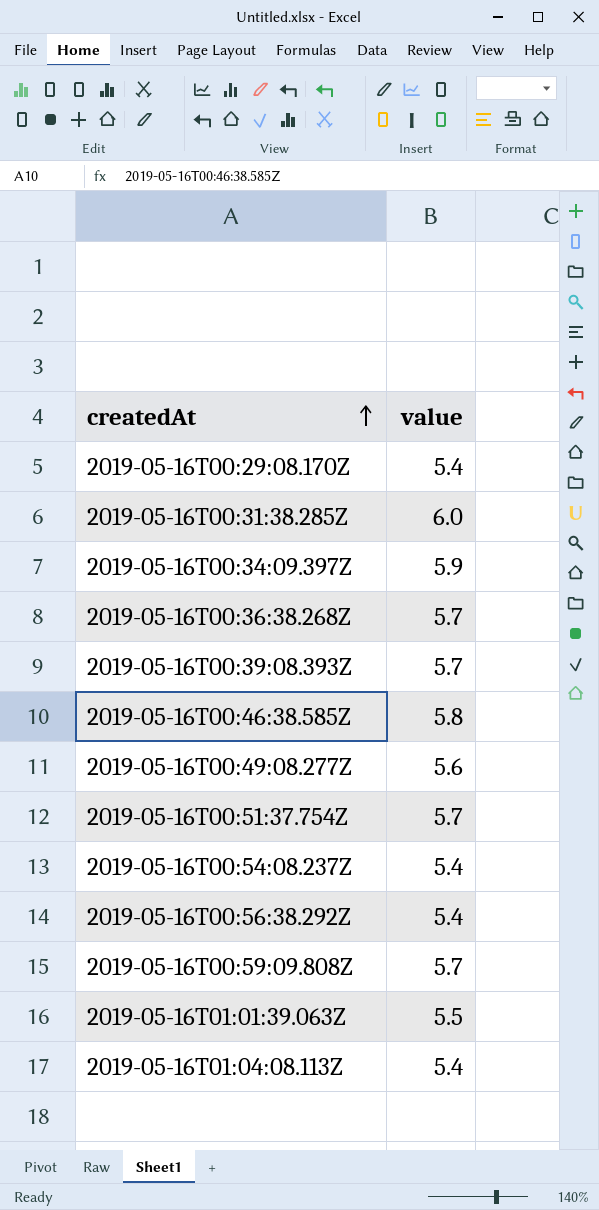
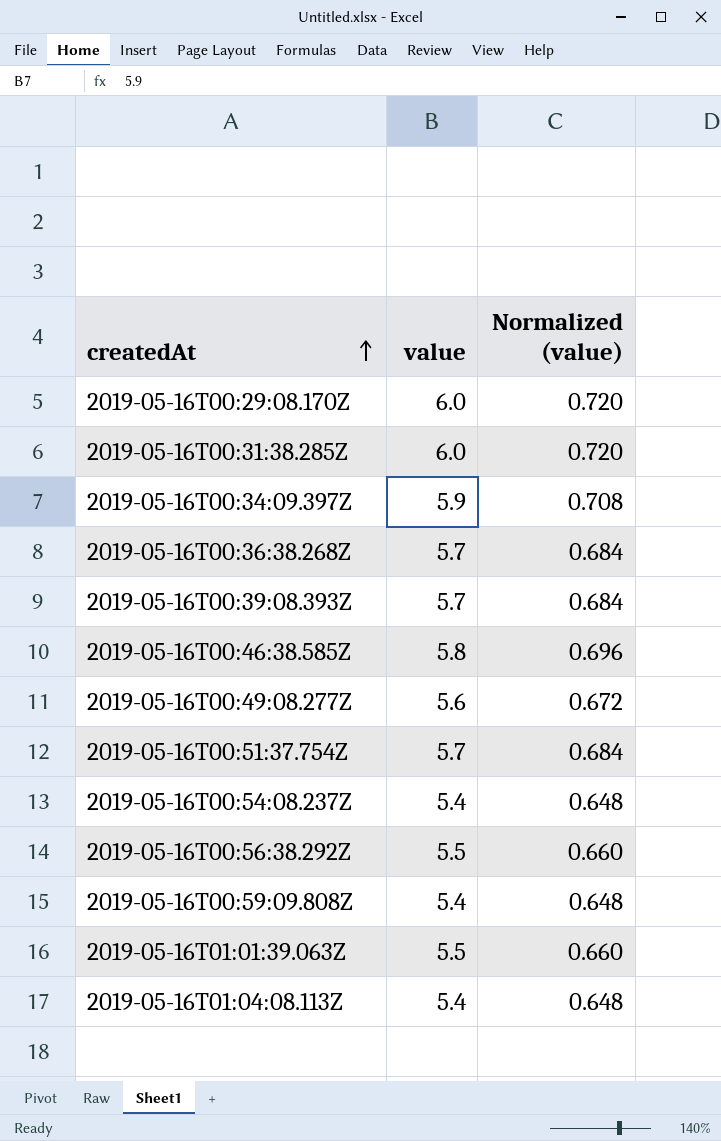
column Normalized (value) | formula: none -> [value] * 0.12
2019-05-16T00:29:08.170Z | value: 5.4 -> 6.0
2019-05-16T00:56:38.292Z | value: 5.4 -> 5.5
2019-05-16T00:59:09.808Z | value: 5.7 -> 5.4

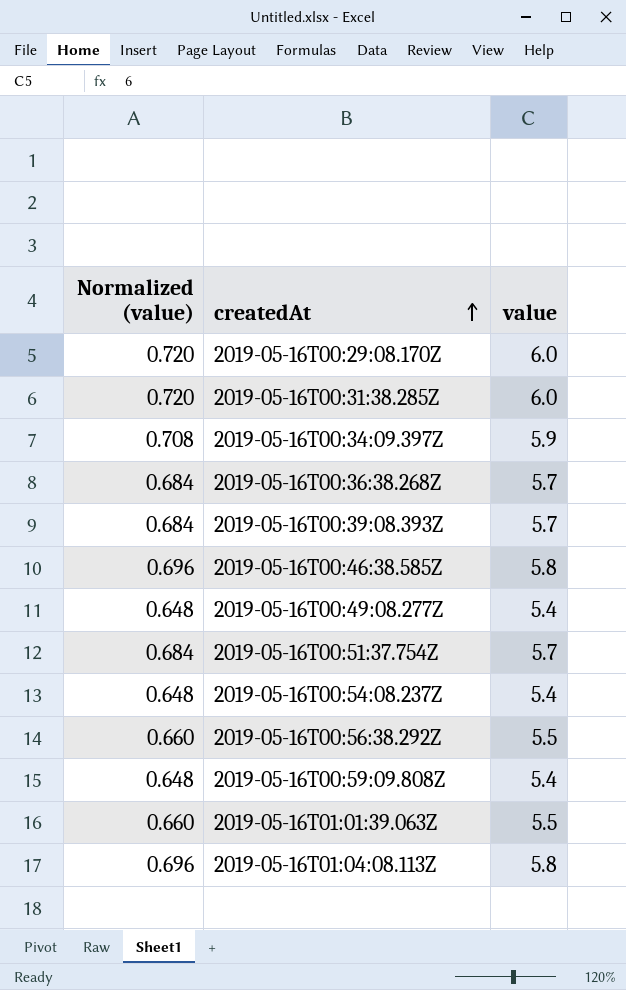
column Normalized (value) | position: 3 -> 1
2019-05-16T00:49:08.277Z | Normalized (value): 0.672 -> 0.648
2019-05-16T00:49:08.277Z | value: 5.6 -> 5.4
2019-05-16T01:04:08.113Z | Normalized (value): 0.648 -> 0.696
2019-05-16T01:04:08.113Z | value: 5.4 -> 5.8

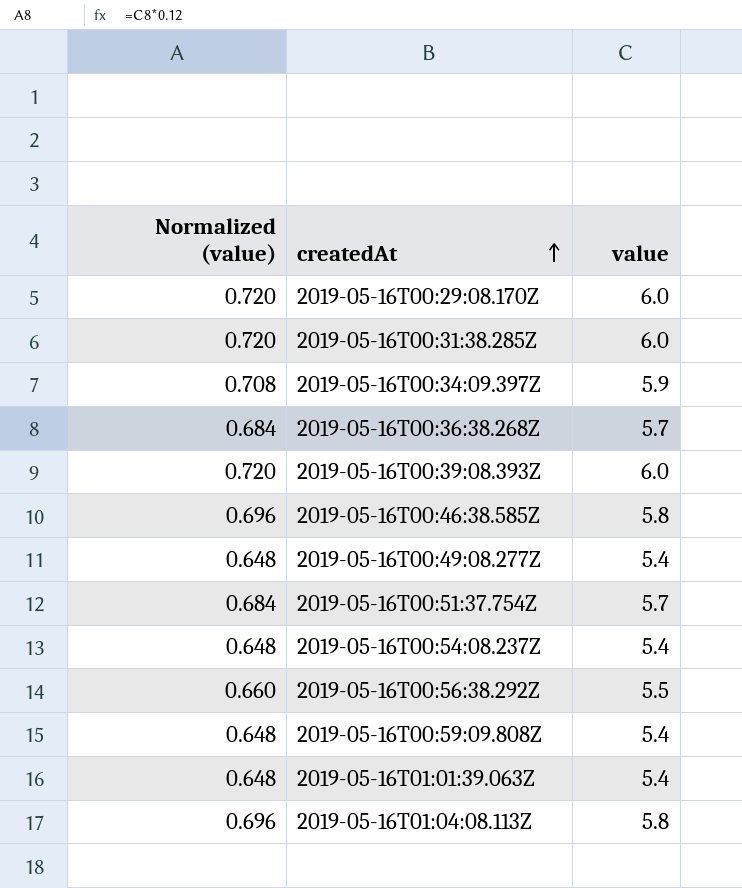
2019-05-16T00:39:08.393Z | Normalized (value): 0.684 -> 0.720
2019-05-16T00:39:08.393Z | value: 5.7 -> 6.0
2019-05-16T01:01:39.063Z | Normalized (value): 0.660 -> 0.648
2019-05-16T01:01:39.063Z | value: 5.5 -> 5.4

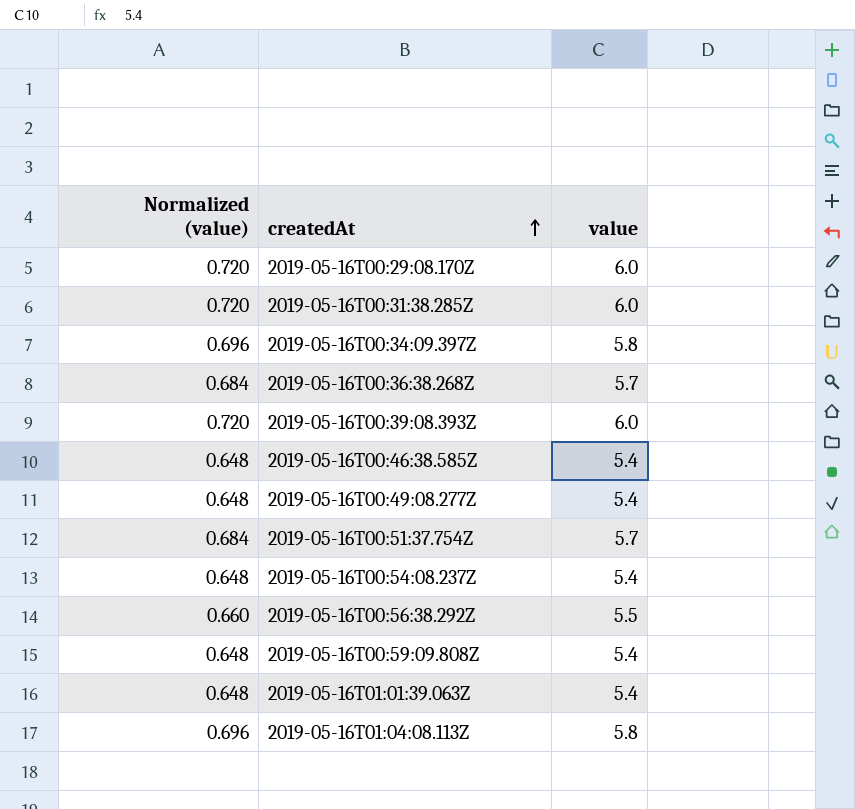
2019-05-16T00:34:09.397Z | Normalized (value): 0.708 -> 0.696
2019-05-16T00:34:09.397Z | value: 5.9 -> 5.8
2019-05-16T00:46:38.585Z | Normalized (value): 0.696 -> 0.648
2019-05-16T00:46:38.585Z | value: 5.8 -> 5.4

